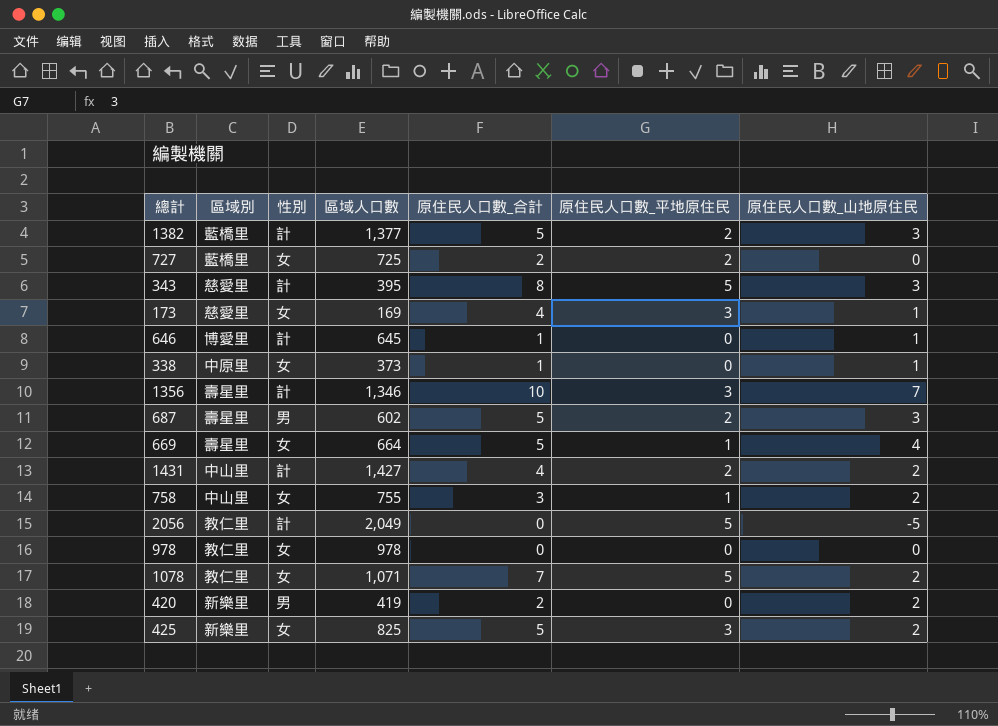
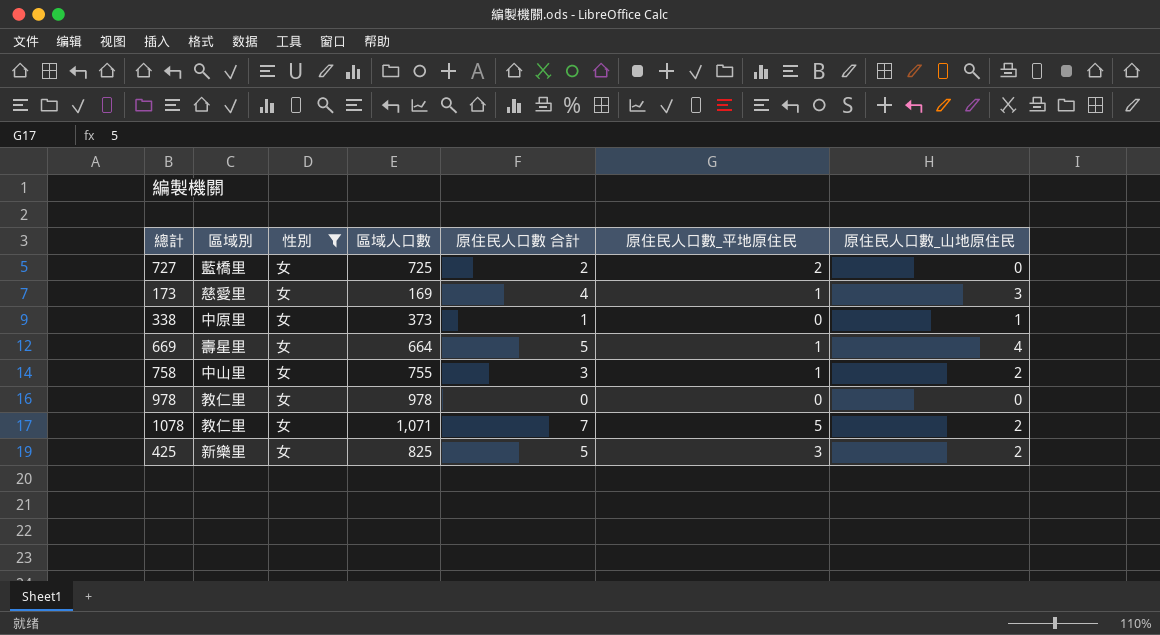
filter: none -> 性別 = 女
column name: 原住民人口數_合計 -> 原住民人口數 合計
173 | 原住民人口數_平地原住民: 3 -> 1
173 | 原住民人口數_山地原住民: 1 -> 3

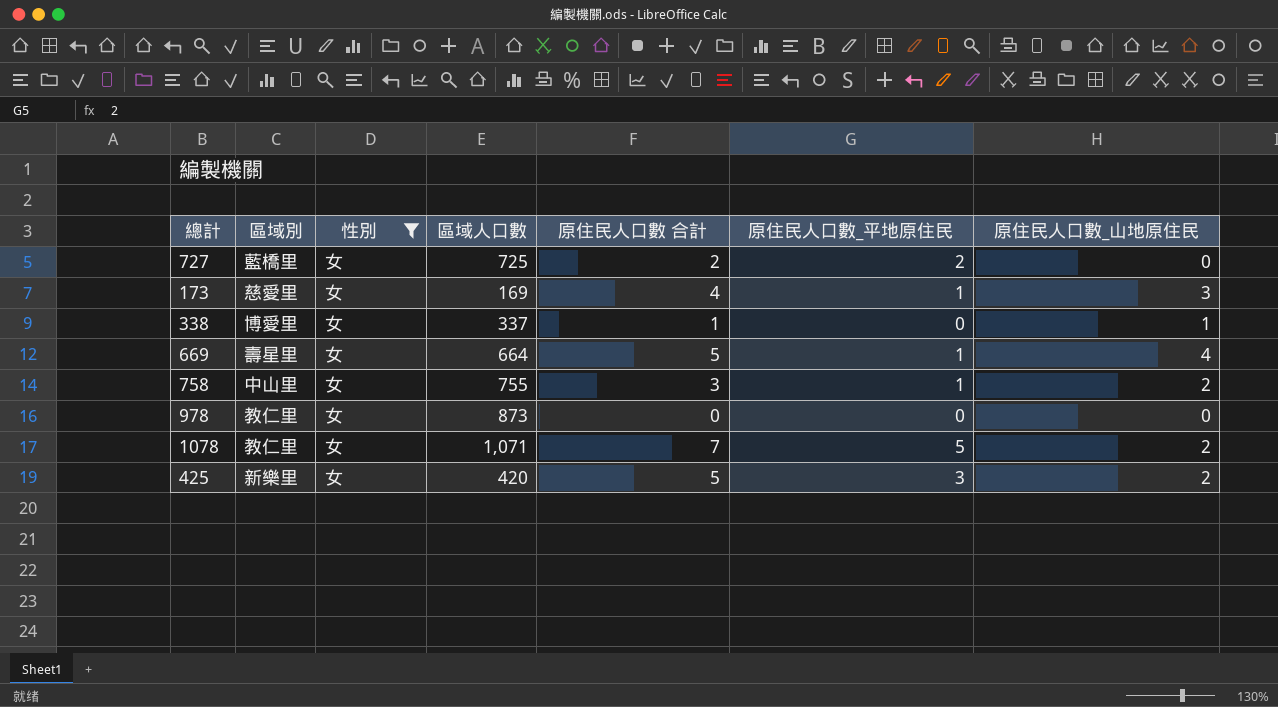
338 | 區域別: 中原里 -> 博愛里
338 | 區域人口數: 373 -> 337
978 | 區域人口數: 978 -> 873
425 | 區域人口數: 825 -> 420

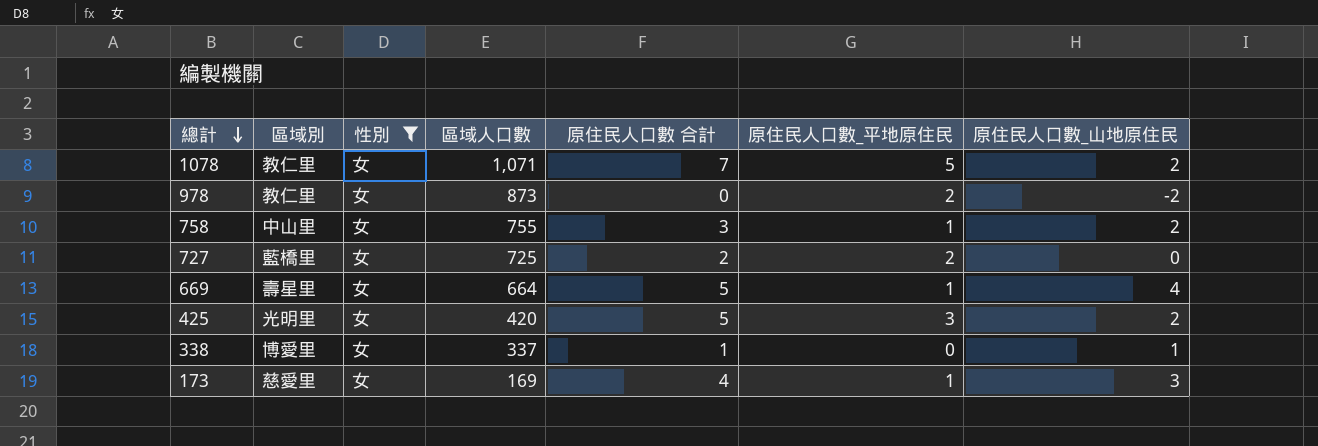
row order: none -> 總計 descending
978 | 原住民人口數_平地原住民: 0 -> 2
978 | 原住民人口數_山地原住民: 0 -> -2
425 | 區域別: 新樂里 -> 光明里

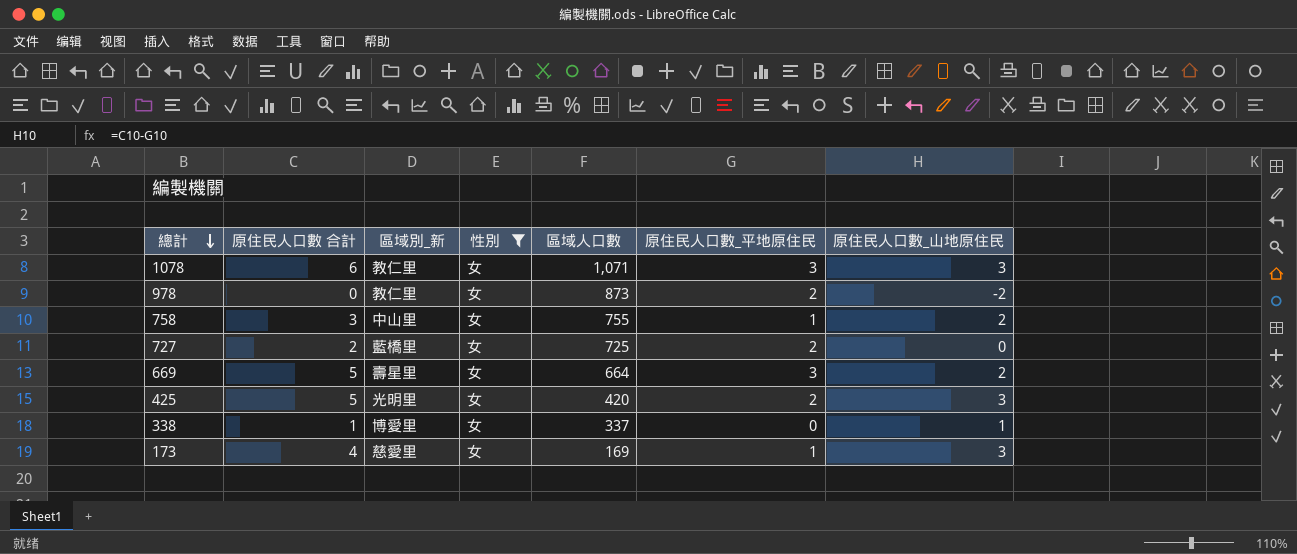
column 原住民人口數 合計 | position: 5 -> 2
column name: 區域別 -> 區域別_新
1078 | 原住民人口數 合計: 7 -> 6
1078 | 原住民人口數_平地原住民: 5 -> 3
1078 | 原住民人口數_山地原住民: 2 -> 3
669 | 原住民人口數_平地原住民: 1 -> 3
669 | 原住民人口數_山地原住民: 4 -> 2
425 | 原住民人口數_平地原住民: 3 -> 2
425 | 原住民人口數_山地原住民: 2 -> 3

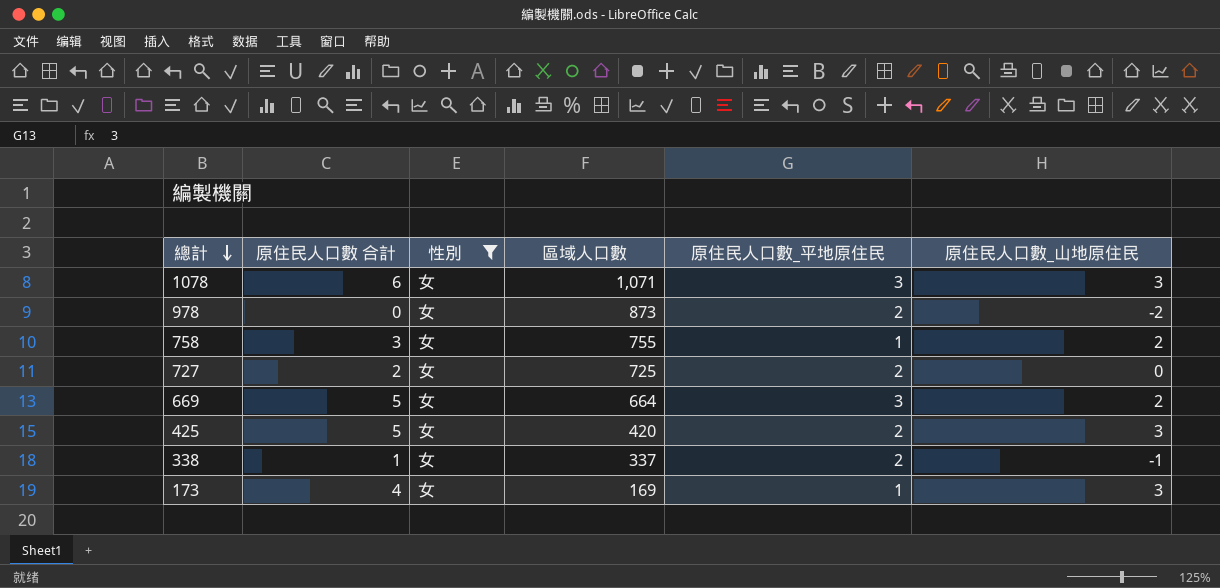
column 區域別_新 | position: 3 -> none
338 | 原住民人口數_平地原住民: 0 -> 2
338 | 原住民人口數_山地原住民: 1 -> -1

